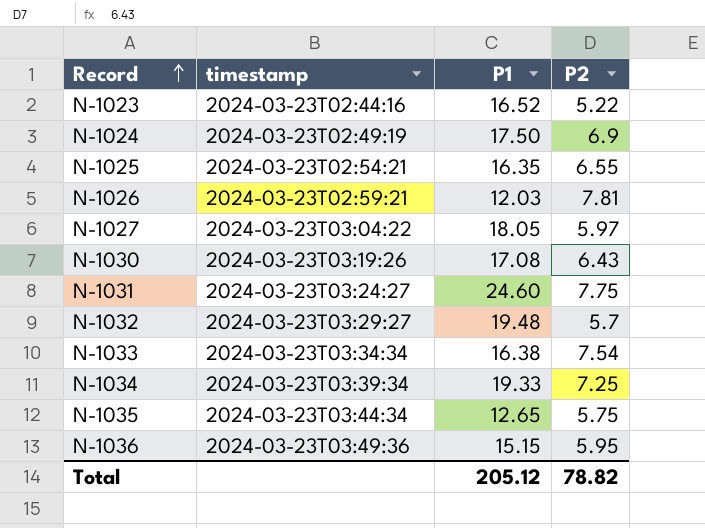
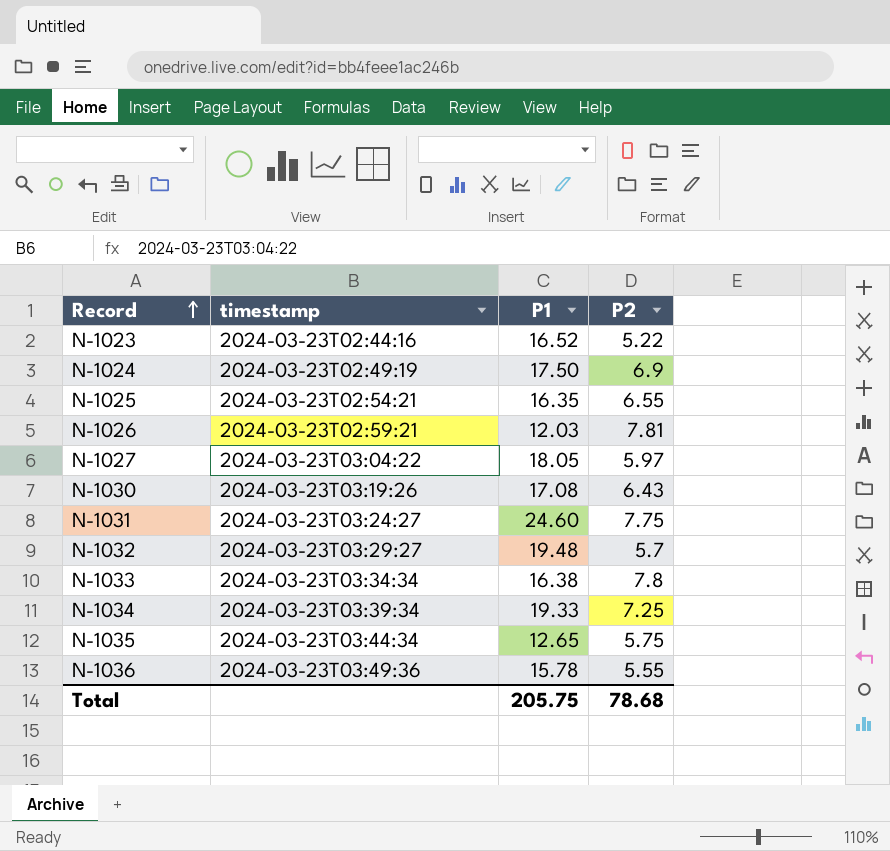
N-1033 | P2: 7.54 -> 7.8
N-1036 | P1: 15.15 -> 15.78
N-1036 | P2: 5.95 -> 5.55
Total | P1: 205.12 -> 205.75
Total | P2: 78.82 -> 78.68

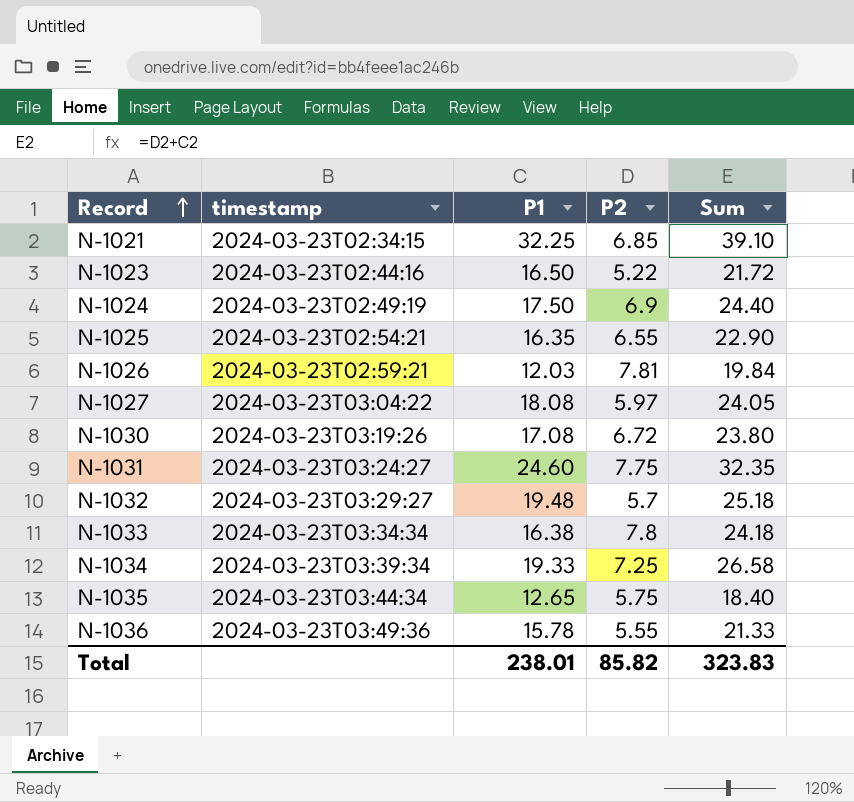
column Sum | formula: none -> [P1] + [P2]
row N-1021: none -> 2024-03-23T02:34:15 | 32.25 | 6.85 | 39.10
N-1023 | P1: 16.52 -> 16.50
N-1027 | P1: 18.05 -> 18.08
N-1030 | P2: 6.43 -> 6.72
Total | P1: 205.75 -> 238.01
Total | P2: 78.68 -> 85.82

